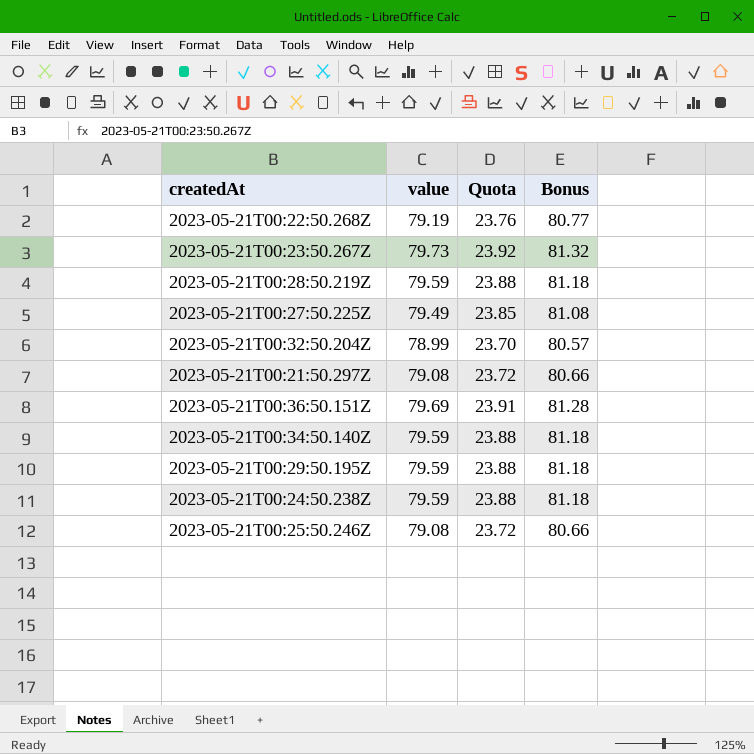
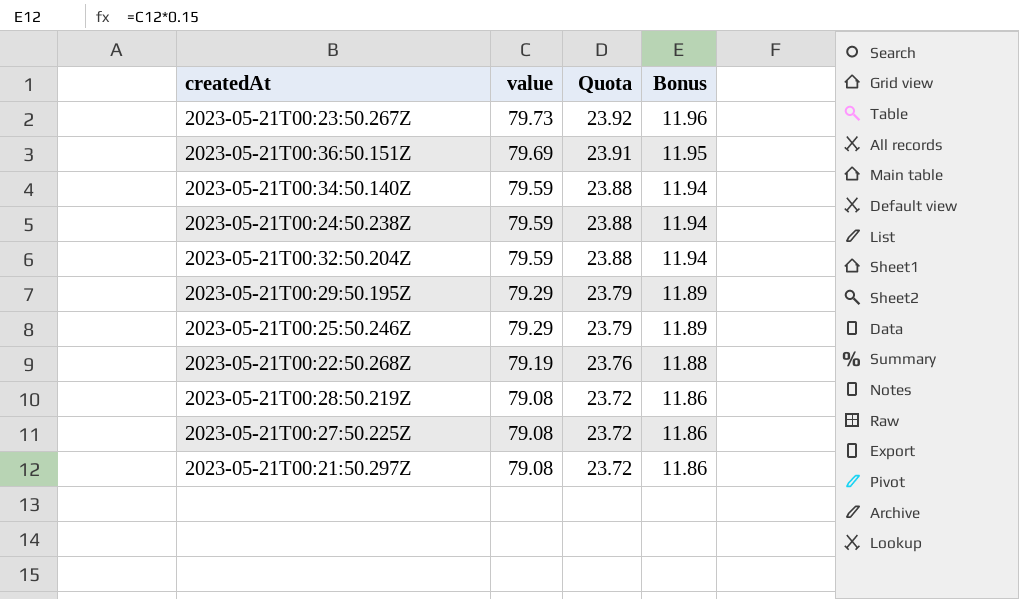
row order: none -> value descending
column Bonus | formula: [value] * 1.02 -> [value] * 0.15
2023-05-21T00:32:50.204Z | value: 78.99 -> 79.59
2023-05-21T00:32:50.204Z | Quota: 23.70 -> 23.88
2023-05-21T00:29:50.195Z | value: 79.59 -> 79.29
2023-05-21T00:29:50.195Z | Quota: 23.88 -> 23.79
2023-05-21T00:25:50.246Z | value: 79.08 -> 79.29
2023-05-21T00:25:50.246Z | Quota: 23.72 -> 23.79
2023-05-21T00:28:50.219Z | value: 79.59 -> 79.08
2023-05-21T00:28:50.219Z | Quota: 23.88 -> 23.72
2023-05-21T00:27:50.225Z | value: 79.49 -> 79.08
2023-05-21T00:27:50.225Z | Quota: 23.85 -> 23.72

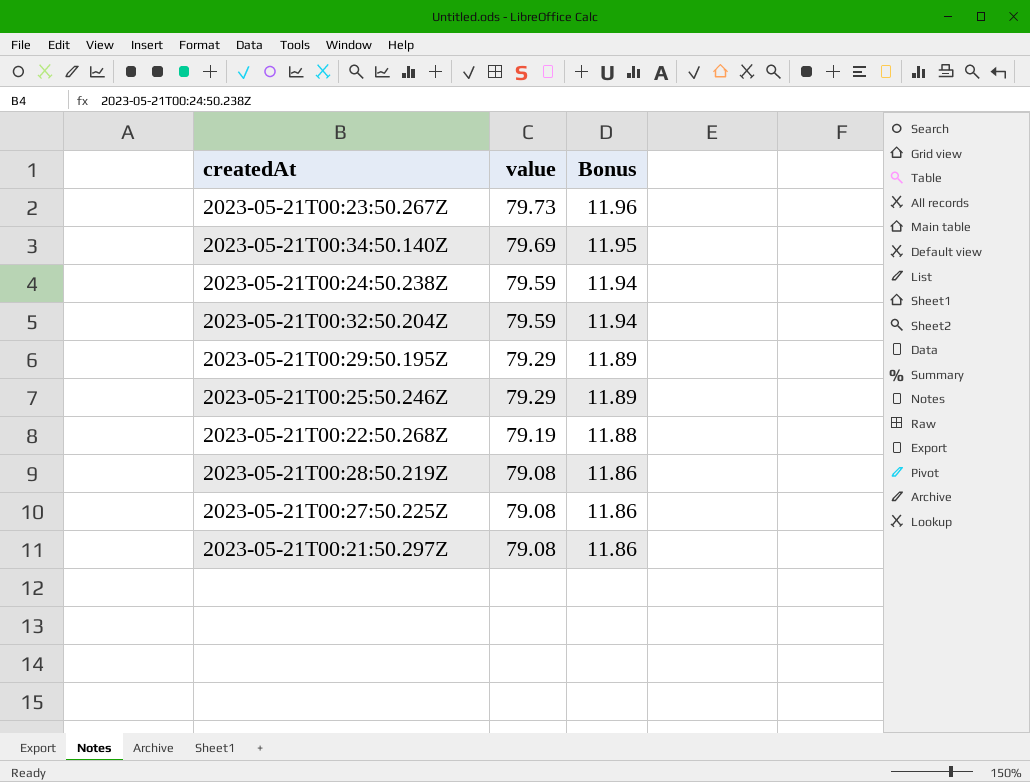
column Quota | formula: [value] * 0.3 -> none
row 2023-05-21T00:36:50.151Z: 79.69 | 23.91 | 11.95 -> none
2023-05-21T00:34:50.140Z | value: 79.59 -> 79.69
2023-05-21T00:34:50.140Z | Bonus: 11.94 -> 11.95

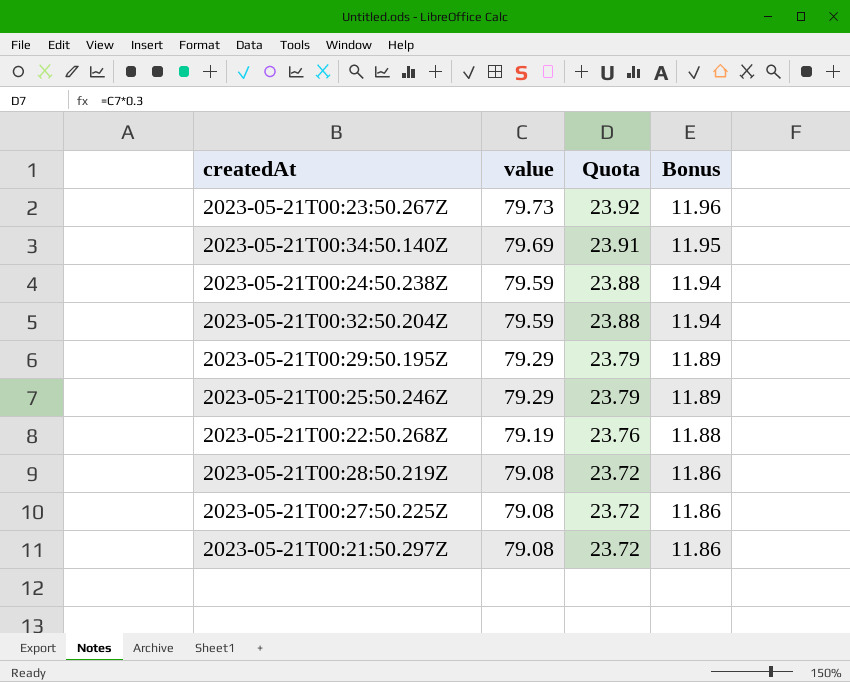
column Quota | formula: none -> [value] * 0.3

